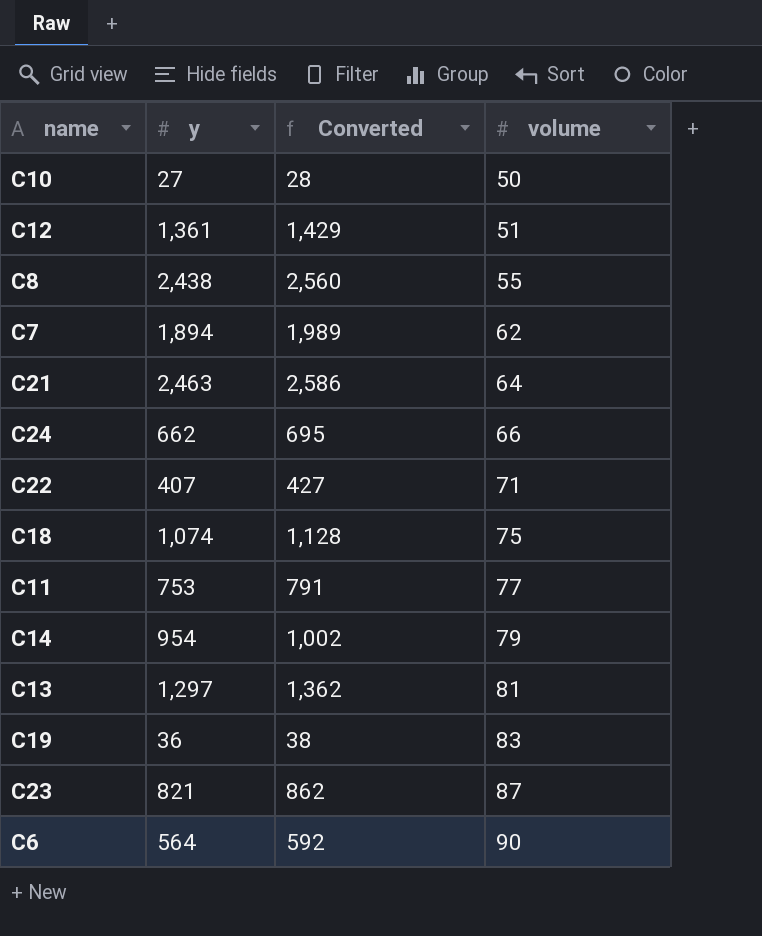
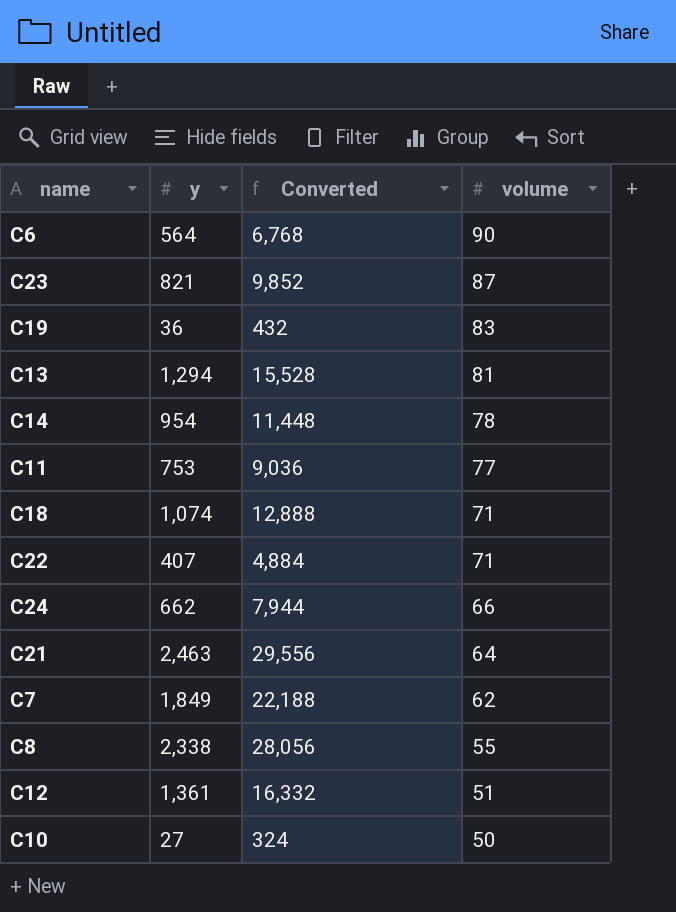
row order: volume ascending -> volume descending
column Converted | formula: [y] * 1.05 -> [y] * 12
C13 | y: 1,297 -> 1,294
C14 | volume: 79 -> 78
C18 | volume: 75 -> 71
C7 | y: 1,894 -> 1,849
C8 | y: 2,438 -> 2,338

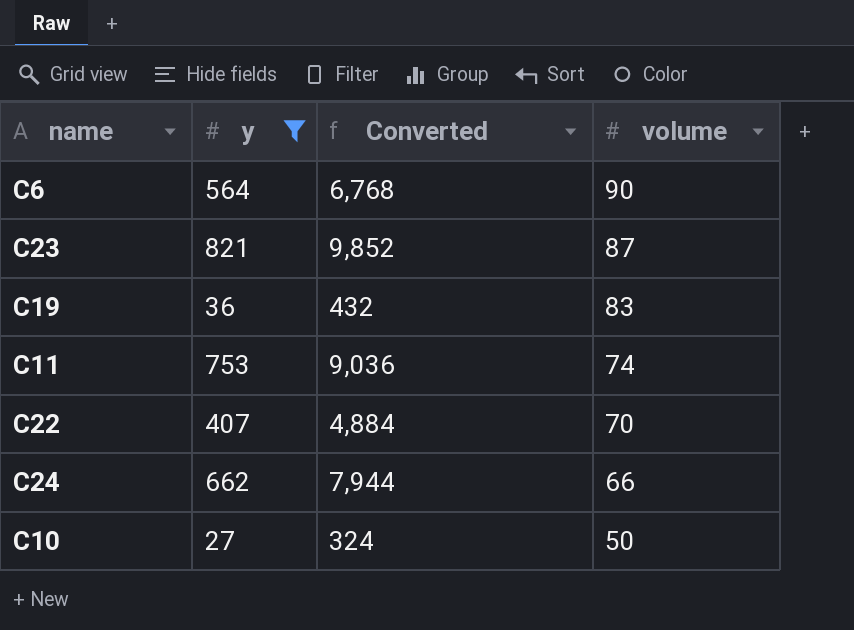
filter: none -> y <= 821
C11 | volume: 77 -> 74
C22 | volume: 71 -> 70

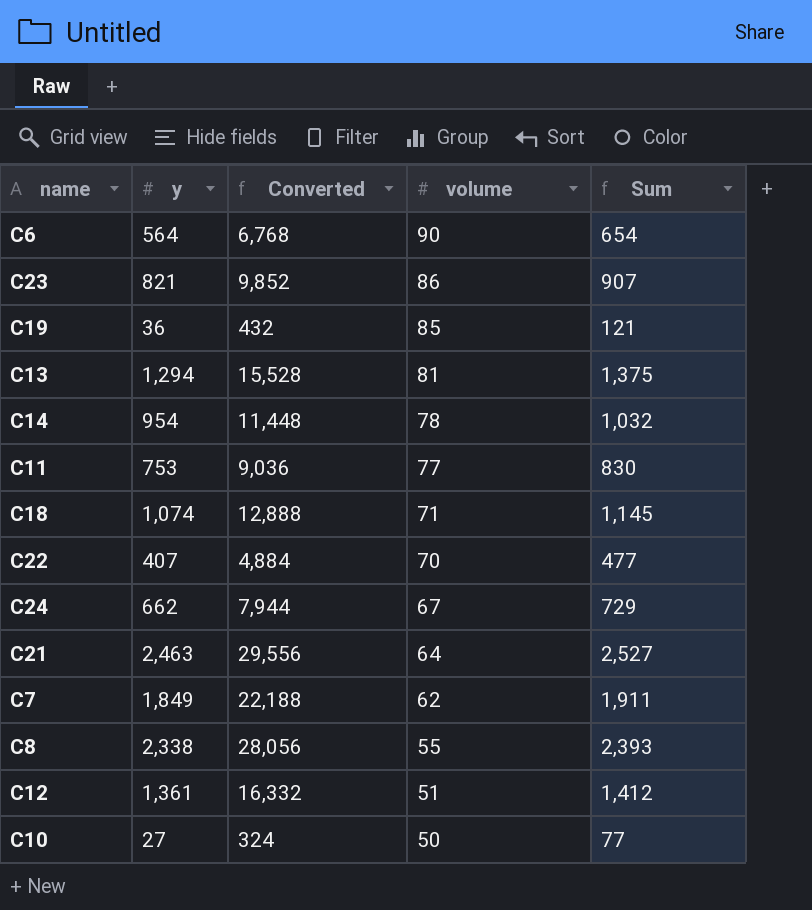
filter: y <= 821 -> none
column Sum | formula: none -> [y] + [volume]
C23 | volume: 87 -> 86
C19 | volume: 83 -> 85
C11 | volume: 74 -> 77
C24 | volume: 66 -> 67

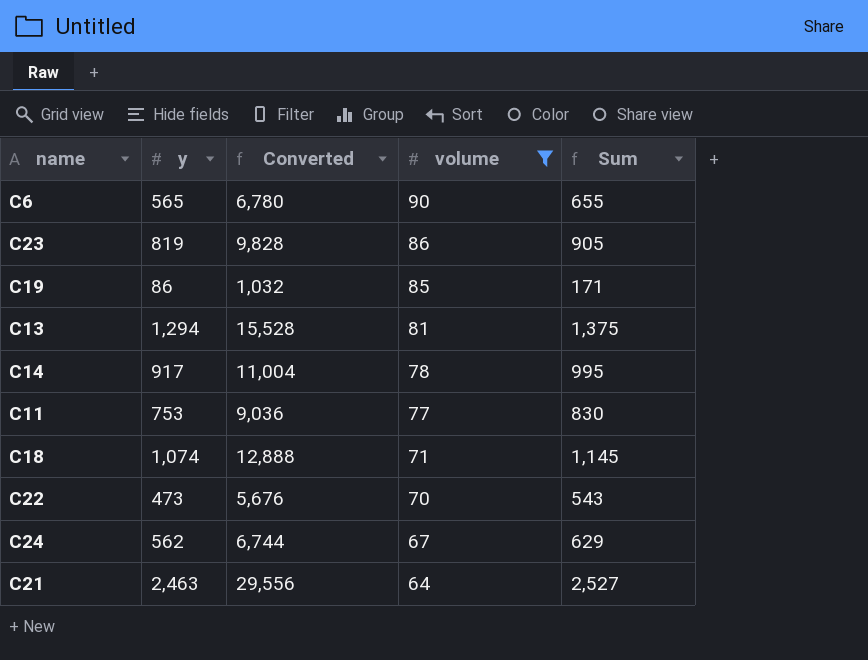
filter: none -> volume >= 64
C6 | y: 564 -> 565
C6 | Converted: 6,768 -> 6,780
C6 | Sum: 654 -> 655
C23 | y: 821 -> 819
C23 | Converted: 9,852 -> 9,828
C23 | Sum: 907 -> 905
C19 | y: 36 -> 86
C19 | Converted: 432 -> 1,032
C19 | Sum: 121 -> 171
C14 | y: 954 -> 917
C14 | Converted: 11,448 -> 11,004
C14 | Sum: 1,032 -> 995
C22 | y: 407 -> 473
C22 | Converted: 4,884 -> 5,676
C22 | Sum: 477 -> 543
C24 | y: 662 -> 562
C24 | Converted: 7,944 -> 6,744
C24 | Sum: 729 -> 629

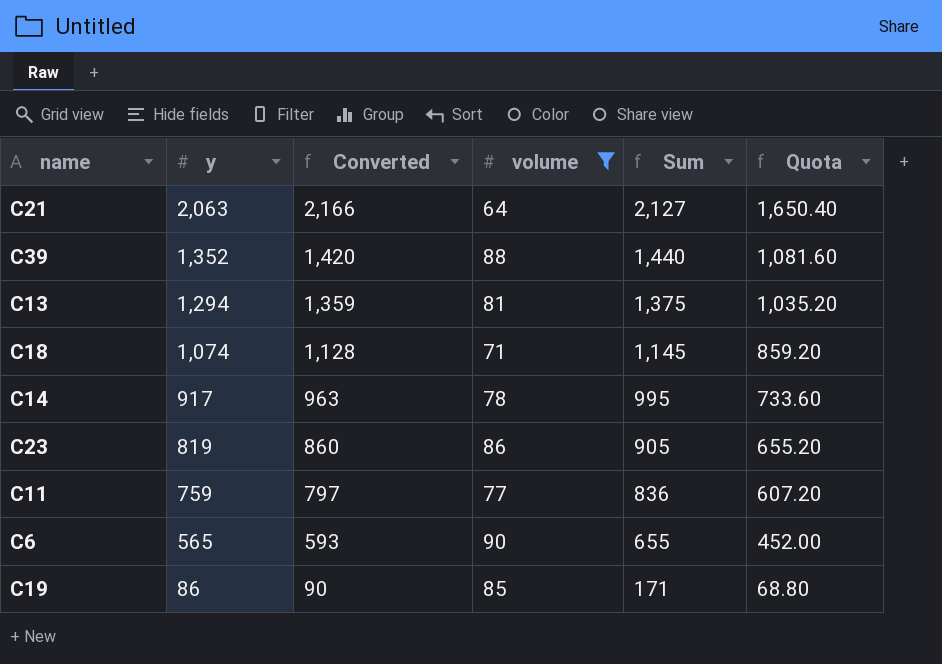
row order: volume descending -> y descending
column Converted | formula: [y] * 12 -> [y] * 1.05
column Quota | formula: none -> [y] * 0.8
row C22: 473 | 5,676 | 70 | 543 -> none
row C24: 562 | 6,744 | 67 | 629 -> none
C21 | y: 2,463 -> 2,063
C21 | Sum: 2,527 -> 2,127
row C39: none -> 1,352 | 1,420 | 88 | 1,440 | 1,081.60
C11 | y: 753 -> 759
C11 | Sum: 830 -> 836

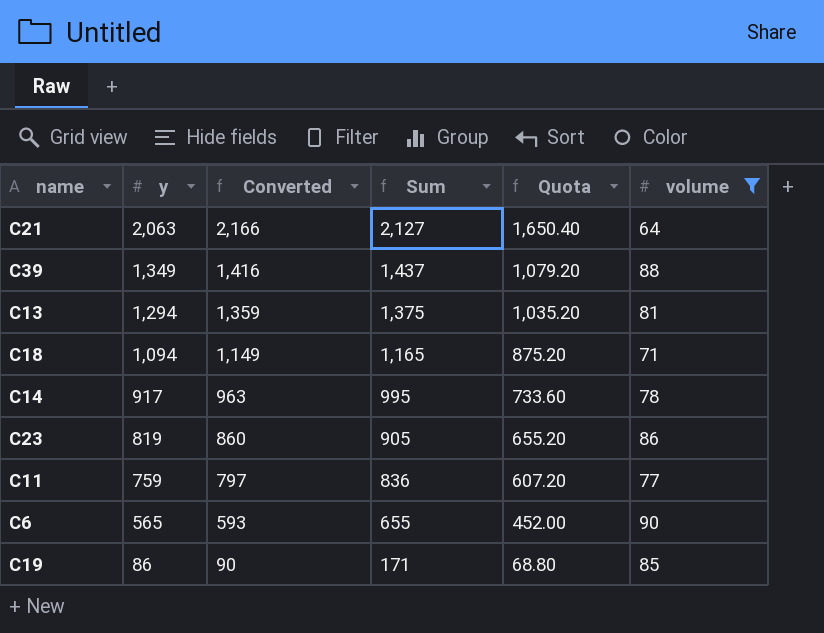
column volume | position: 4 -> 6
C39 | y: 1,352 -> 1,349
C39 | Converted: 1,420 -> 1,416
C39 | Sum: 1,440 -> 1,437
C39 | Quota: 1,081.60 -> 1,079.20
C18 | y: 1,074 -> 1,094
C18 | Converted: 1,128 -> 1,149
C18 | Sum: 1,145 -> 1,165
C18 | Quota: 859.20 -> 875.20

